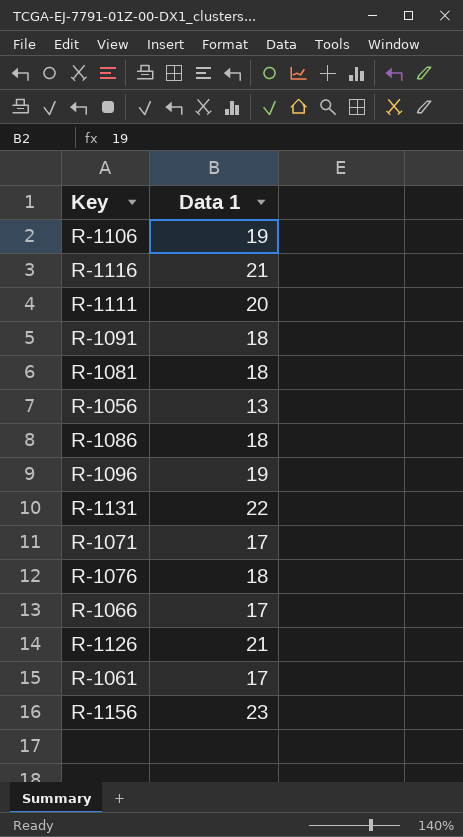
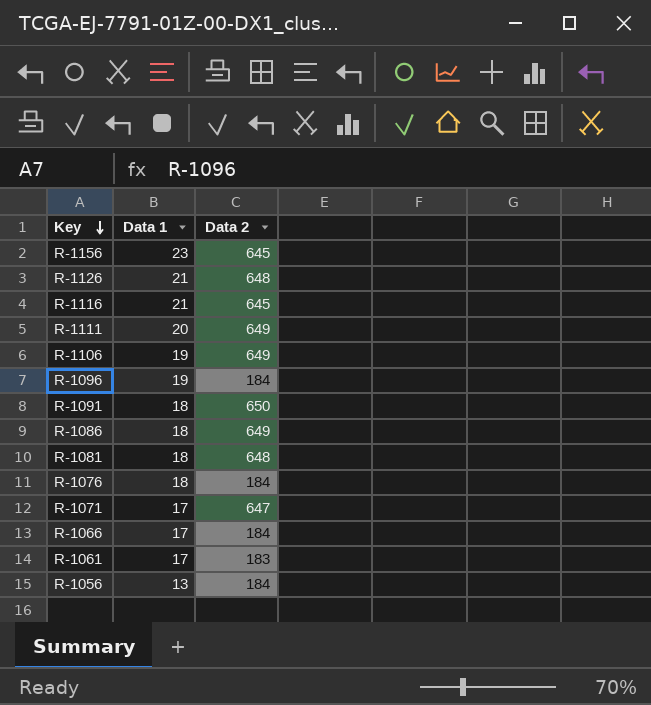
row order: none -> Key descending
column Data 2 | position: none -> 3
row R-1131: 22 -> none

